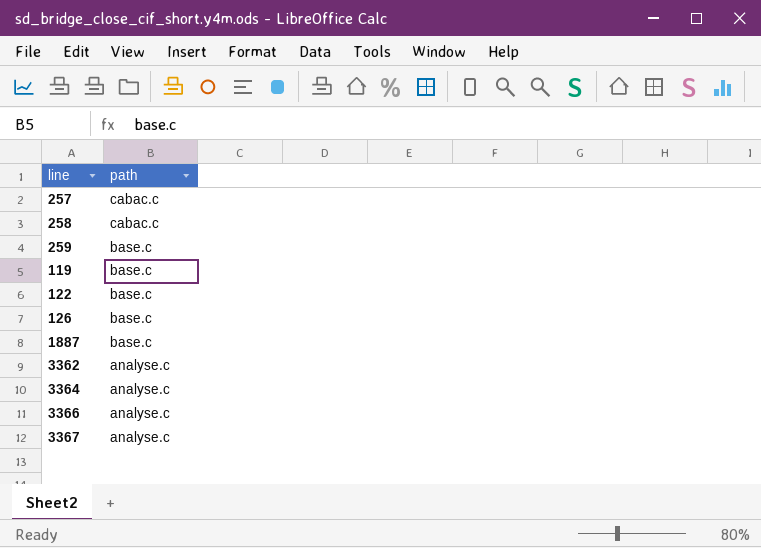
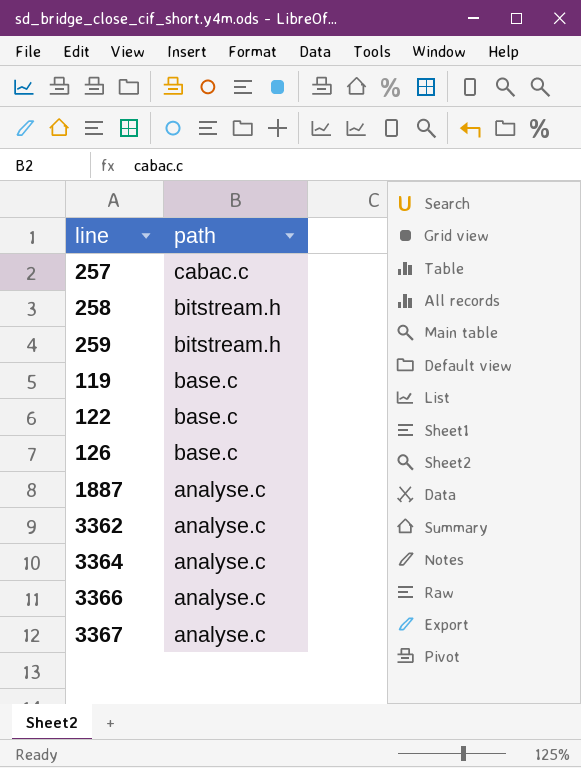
258 | path: cabac.c -> bitstream.h
259 | path: base.c -> bitstream.h
1887 | path: base.c -> analyse.c

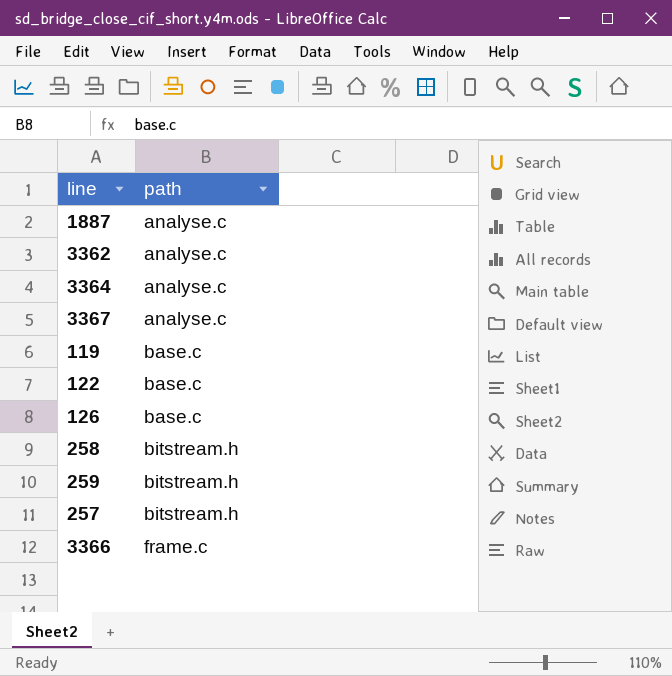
row order: path descending -> path ascending
257 | path: cabac.c -> bitstream.h
3366 | path: analyse.c -> frame.c

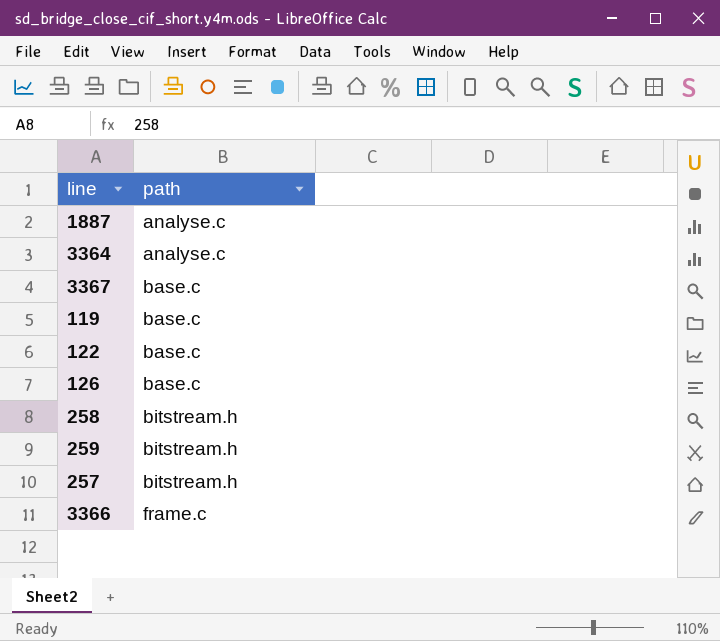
row 3362: analyse.c -> none
3367 | path: analyse.c -> base.c

